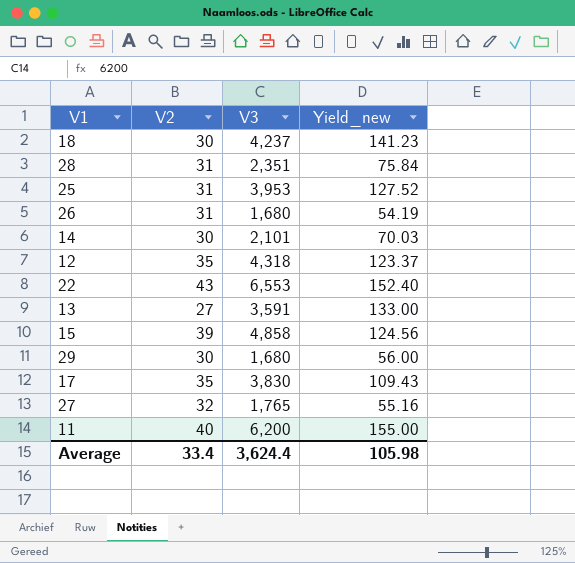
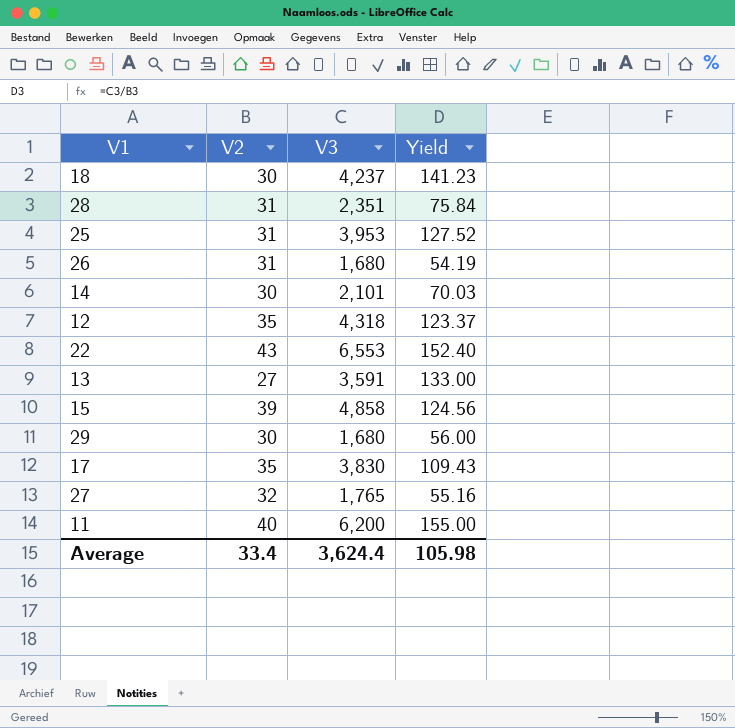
column name: Yield_new -> Yield

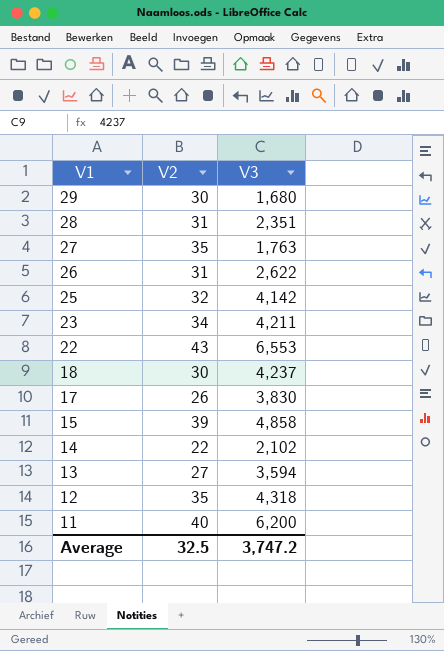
row order: none -> V1 descending
column Yield | formula: [V3] / [V2] -> none
27 | V2: 32 -> 35
27 | V3: 1,765 -> 1,763
26 | V3: 1,680 -> 2,622
25 | V2: 31 -> 32
25 | V3: 3,953 -> 4,142
row 23: none -> 34 | 4,211
17 | V2: 35 -> 26
14 | V2: 30 -> 22
14 | V3: 2,101 -> 2,102
13 | V3: 3,591 -> 3,594
Average | V2: 33.4 -> 32.5
Average | V3: 3,624.4 -> 3,747.2

